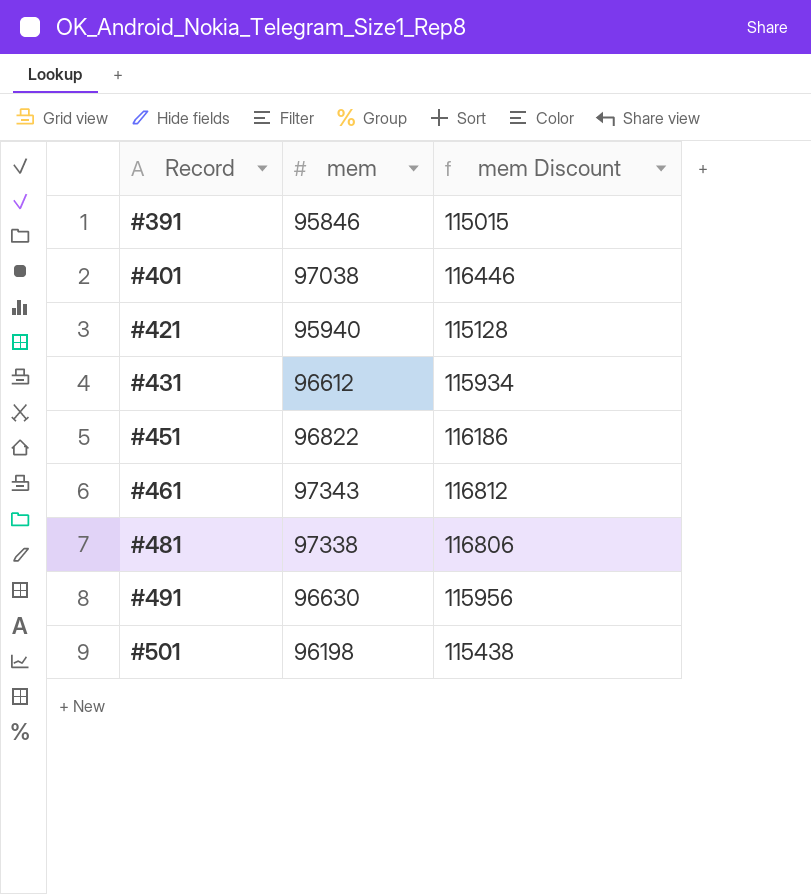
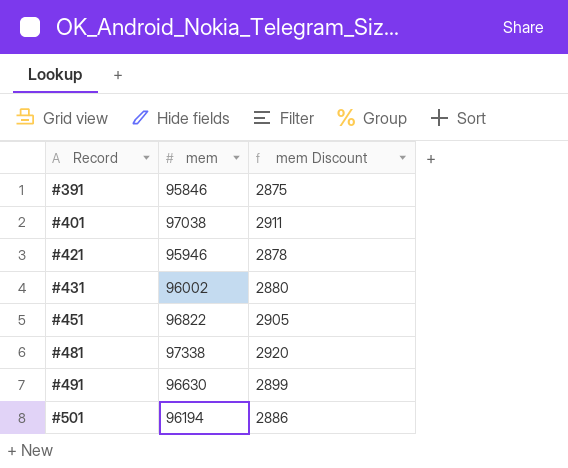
column mem Discount | formula: [mem] * 1.2 -> [mem] * 0.03
row #461: 97343 | 116812 -> none
#421 | mem: 95940 -> 95946
#431 | mem: 96612 -> 96002
#501 | mem: 96198 -> 96194

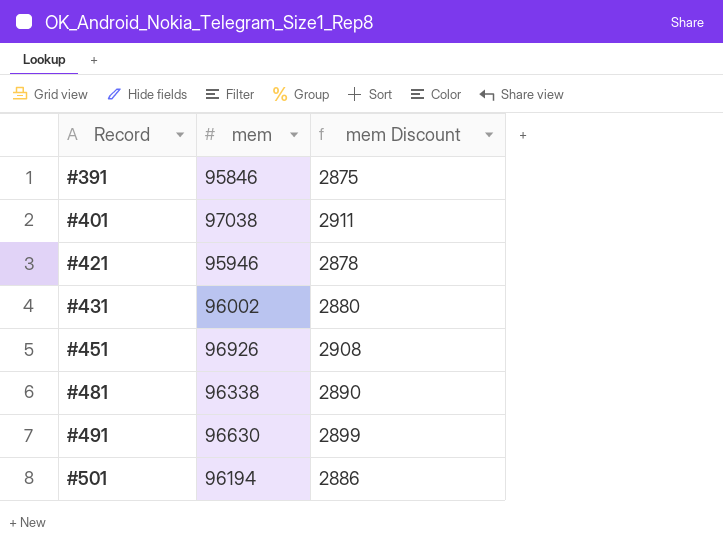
#451 | mem: 96822 -> 96926
#451 | mem Discount: 2905 -> 2908
#481 | mem: 97338 -> 96338
#481 | mem Discount: 2920 -> 2890

